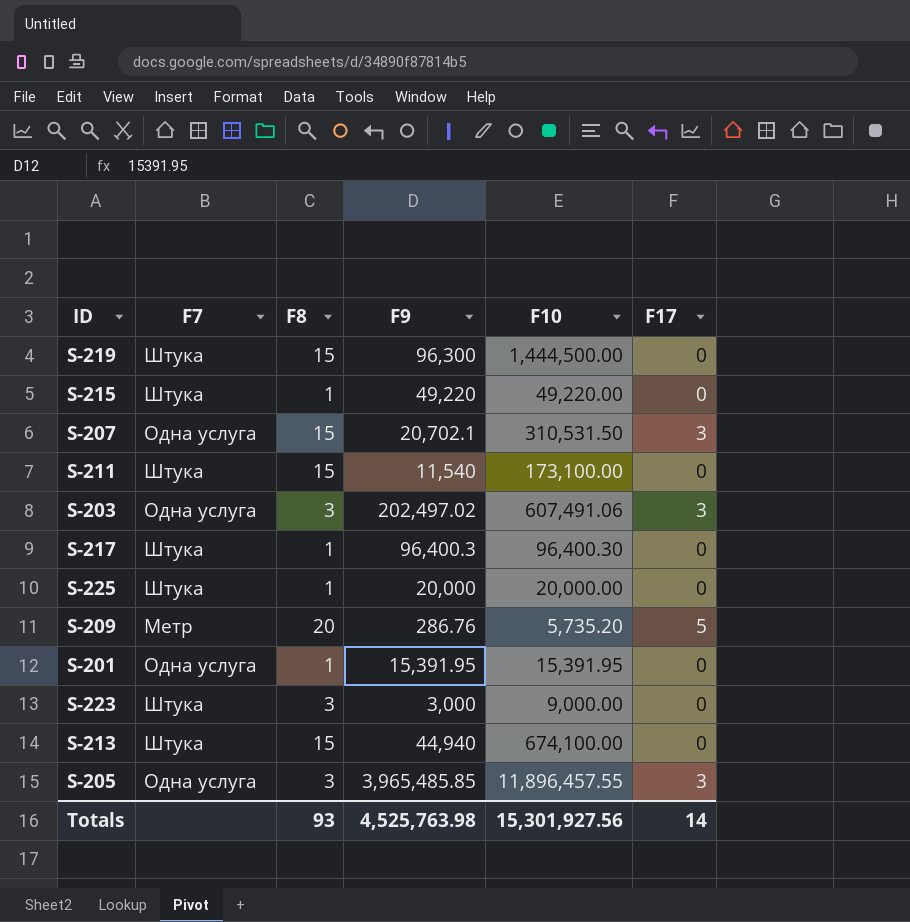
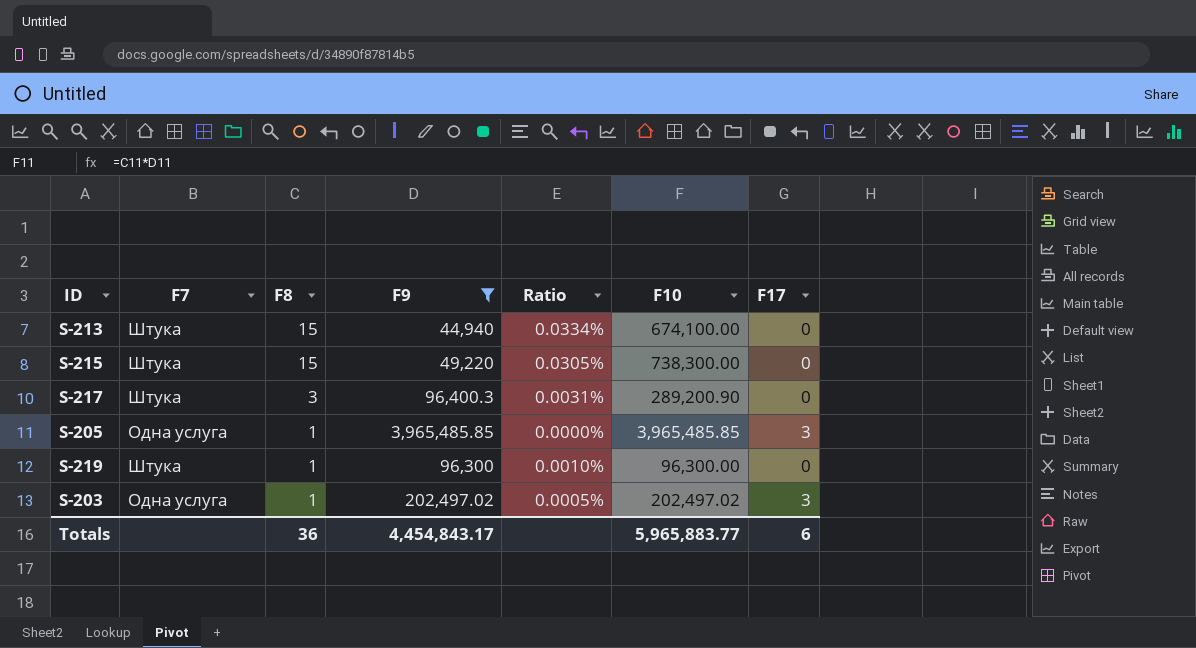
filter: none -> F9 >= 44,940
row order: none -> F8 descending
column Ratio | formula: none -> [F8] / [F9]
S-215 | F8: 1 -> 15
S-215 | F10: 49,220.00 -> 738,300.00
S-217 | F8: 1 -> 3
S-217 | F10: 96,400.30 -> 289,200.90
S-205 | F8: 3 -> 1
S-205 | F10: 11,896,457.55 -> 3,965,485.85
S-219 | F8: 15 -> 1
S-219 | F10: 1,444,500.00 -> 96,300.00
S-203 | F8: 3 -> 1
S-203 | F10: 607,491.06 -> 202,497.02
Totals | F8: 93 -> 36
Totals | F9: 4,525,763.98 -> 4,454,843.17
Totals | F10: 15,301,927.56 -> 5,965,883.77
Totals | F17: 14 -> 6

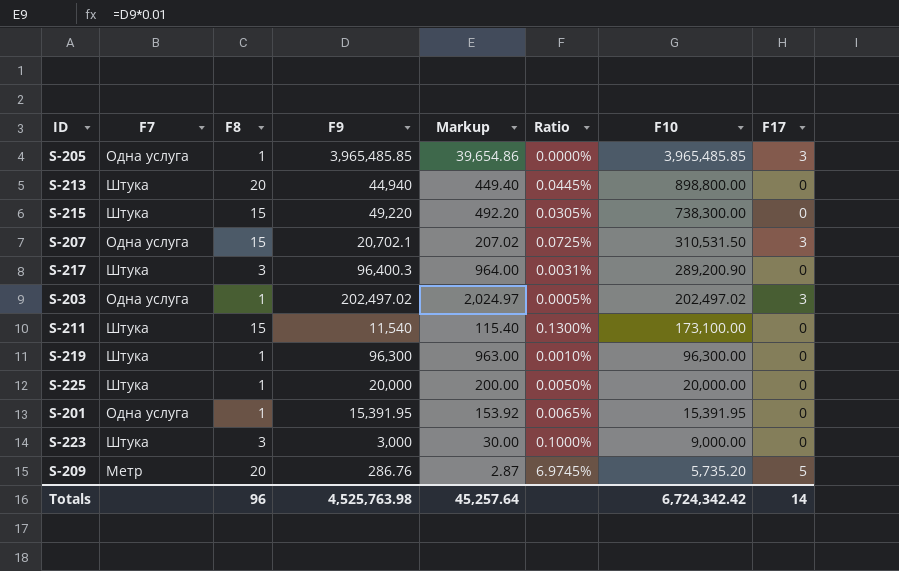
filter: F9 >= 44,940 -> none
row order: F8 descending -> F10 descending
column Markup | formula: none -> [F9] * 0.01
S-213 | F8: 15 -> 20
S-213 | Ratio: 0.0334% -> 0.0445%
S-213 | F10: 674,100.00 -> 898,800.00
Totals | F8: 36 -> 96
Totals | F9: 4,454,843.17 -> 4,525,763.98
Totals | F10: 5,965,883.77 -> 6,724,342.42
Totals | F17: 6 -> 14

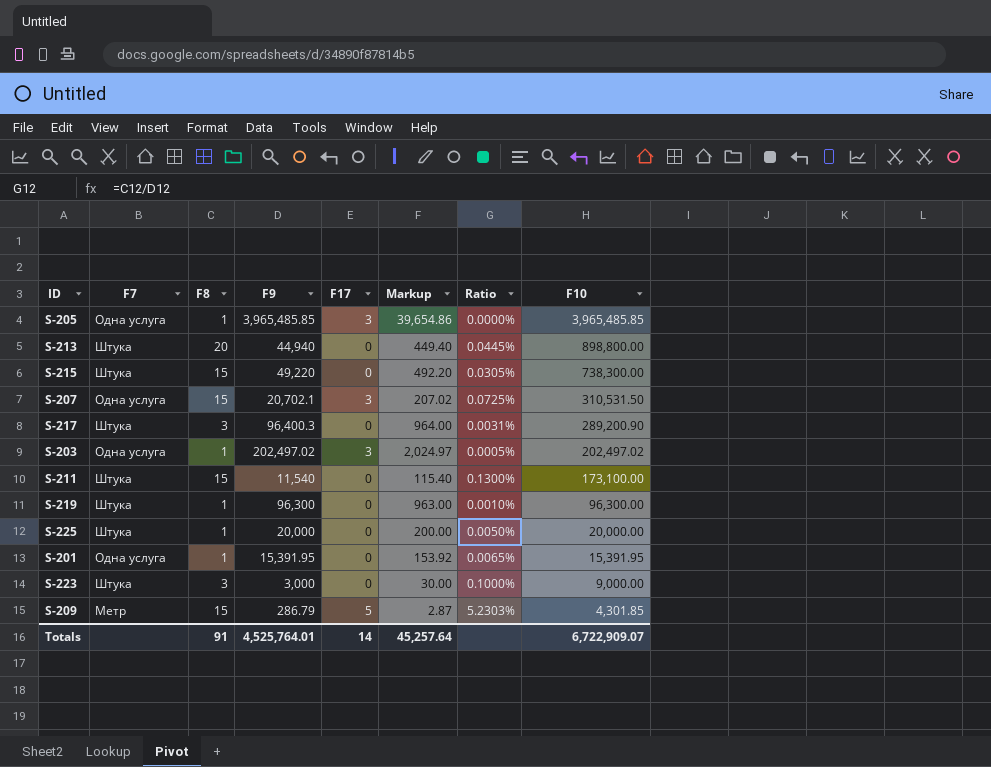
column F17 | position: 8 -> 5
S-209 | F8: 20 -> 15
S-209 | F9: 286.76 -> 286.79
S-209 | Ratio: 6.9745% -> 5.2303%
S-209 | F10: 5,735.20 -> 4,301.85
Totals | F8: 96 -> 91
Totals | F9: 4,525,763.98 -> 4,525,764.01
Totals | F10: 6,724,342.42 -> 6,722,909.07

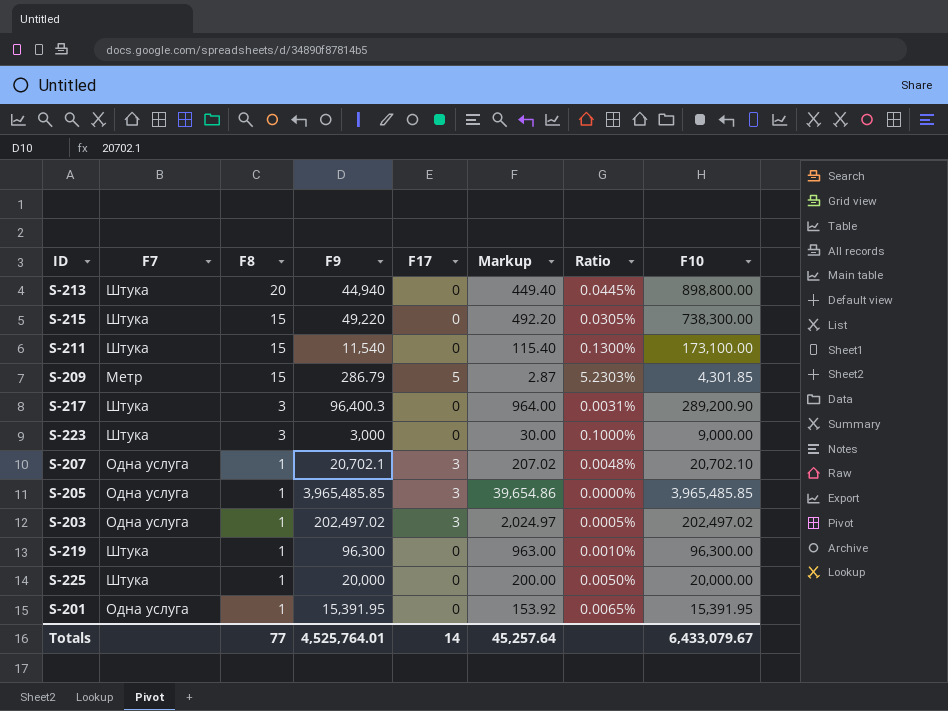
row order: F10 descending -> F8 descending
S-207 | F8: 15 -> 1
S-207 | Ratio: 0.0725% -> 0.0048%
S-207 | F10: 310,531.50 -> 20,702.10
Totals | F8: 91 -> 77
Totals | F10: 6,722,909.07 -> 6,433,079.67

